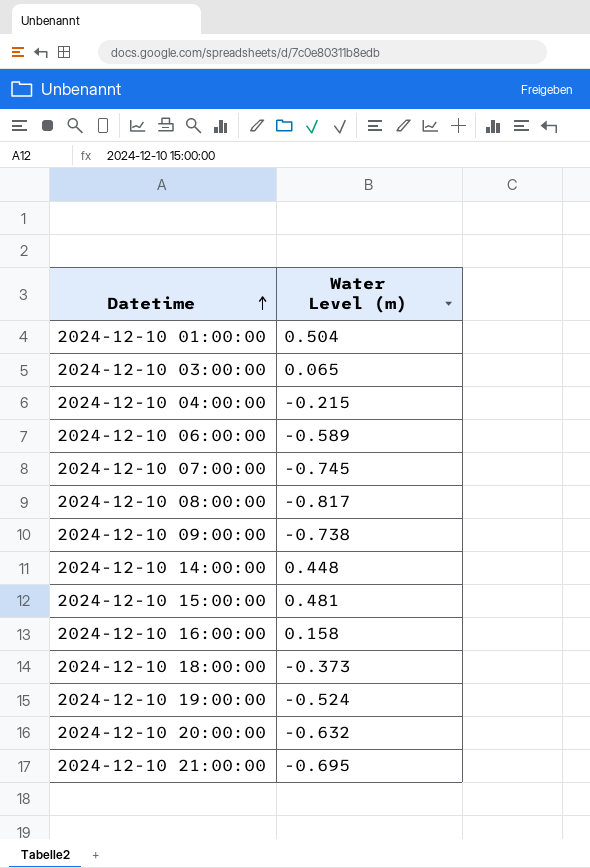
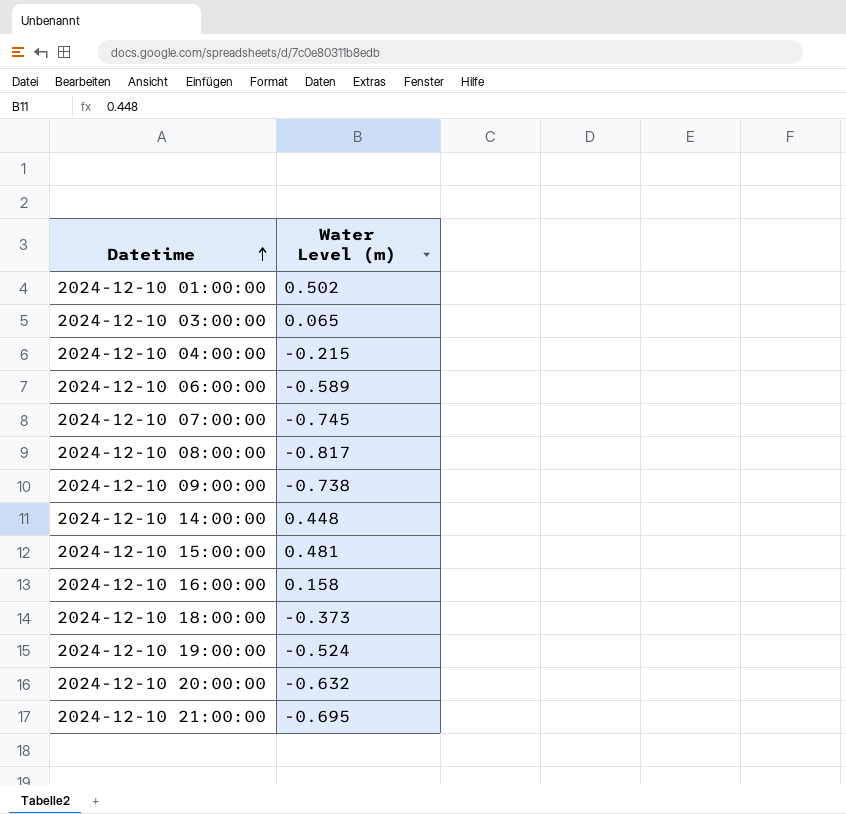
2024-12-10 01:00:00 | Water Level (m): 0.504 -> 0.502

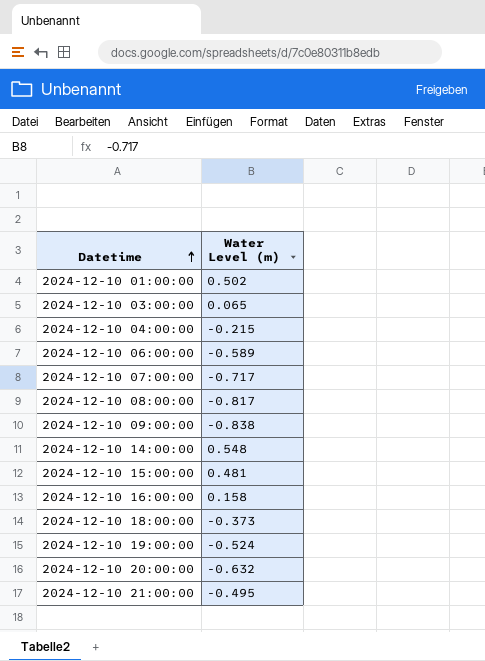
2024-12-10 07:00:00 | Water Level (m): -0.745 -> -0.717
2024-12-10 09:00:00 | Water Level (m): -0.738 -> -0.838
2024-12-10 14:00:00 | Water Level (m): 0.448 -> 0.548
2024-12-10 21:00:00 | Water Level (m): -0.695 -> -0.495

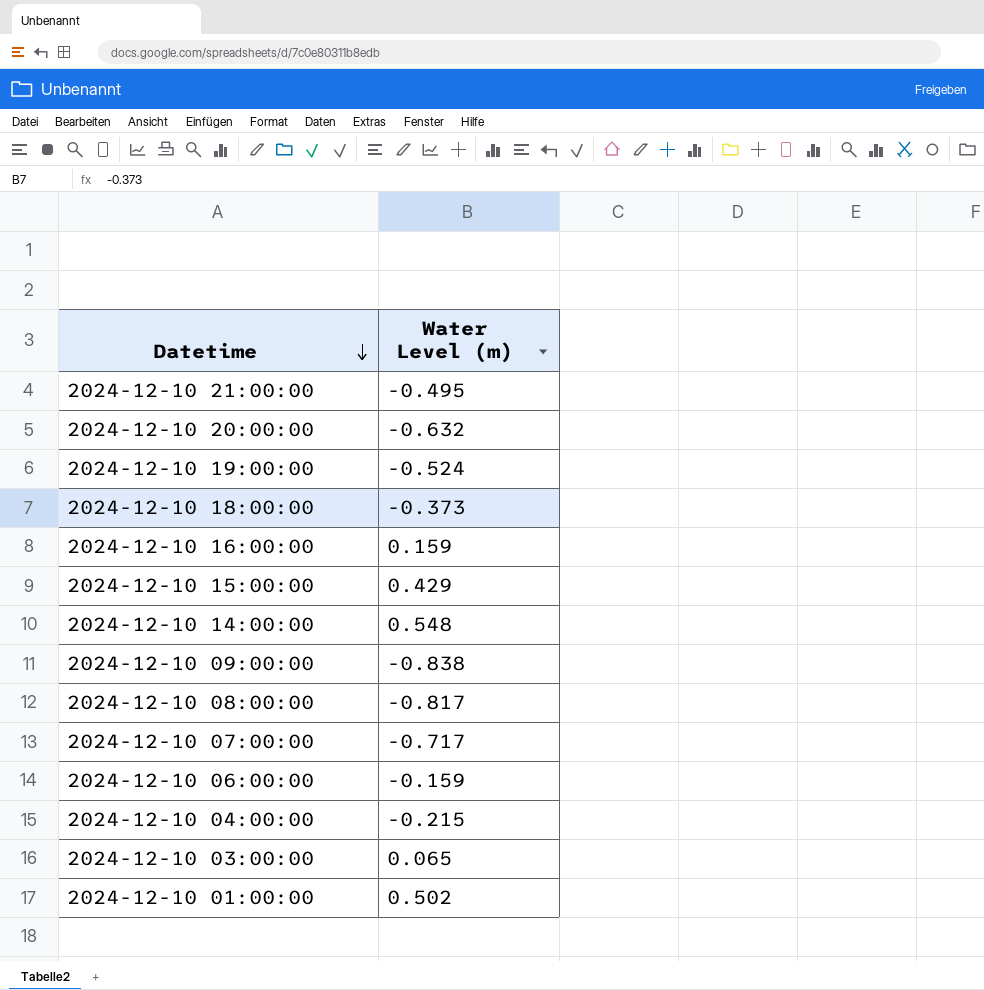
row order: Datetime ascending -> Datetime descending
2024-12-10 16:00:00 | Water Level (m): 0.158 -> 0.159
2024-12-10 15:00:00 | Water Level (m): 0.481 -> 0.429
2024-12-10 06:00:00 | Water Level (m): -0.589 -> -0.159

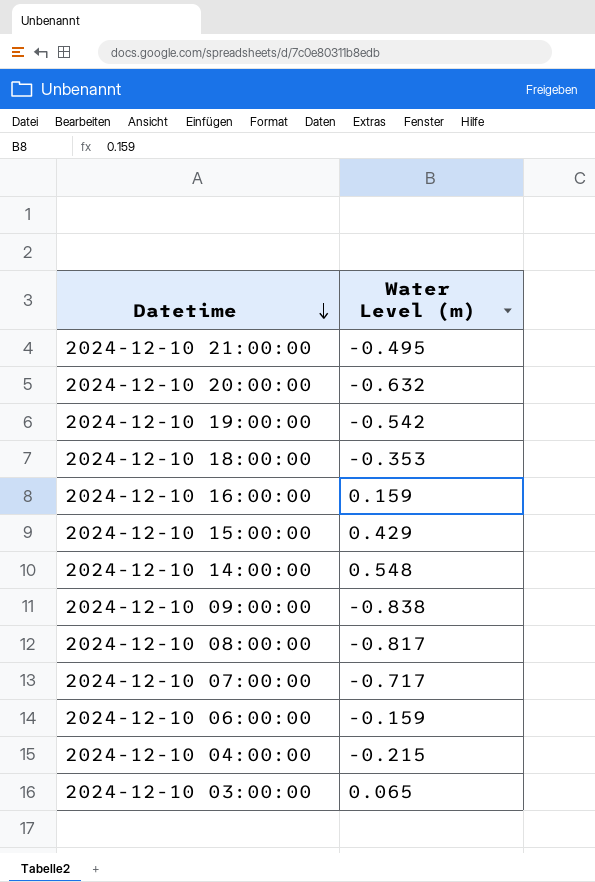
row 2024-12-10 01:00:00: 0.502 -> none
2024-12-10 19:00:00 | Water Level (m): -0.524 -> -0.542
2024-12-10 18:00:00 | Water Level (m): -0.373 -> -0.353

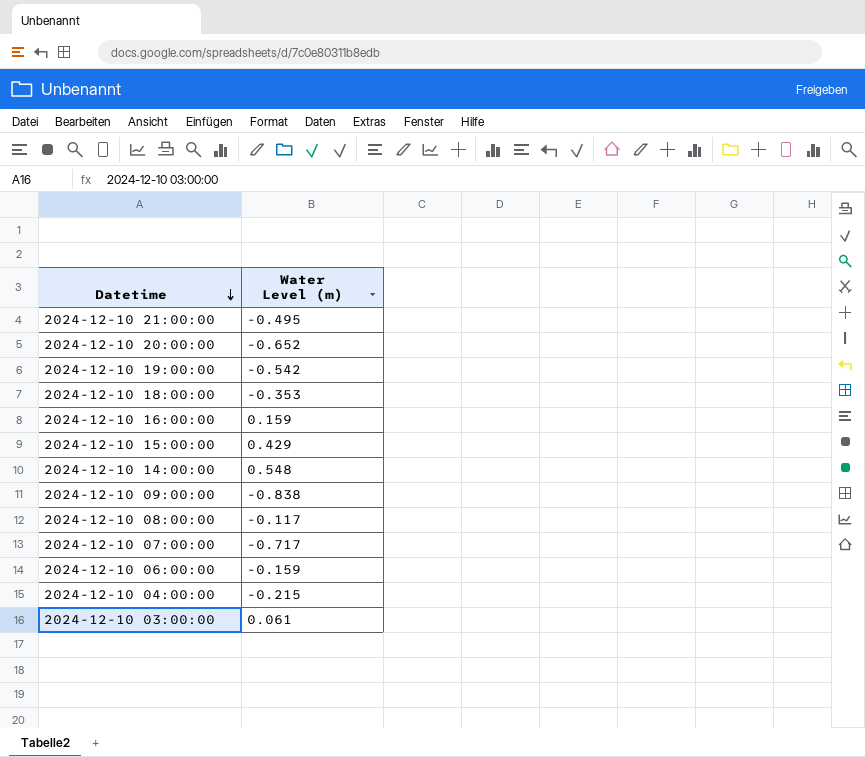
2024-12-10 20:00:00 | Water Level (m): -0.632 -> -0.652
2024-12-10 08:00:00 | Water Level (m): -0.817 -> -0.117
2024-12-10 03:00:00 | Water Level (m): 0.065 -> 0.061

